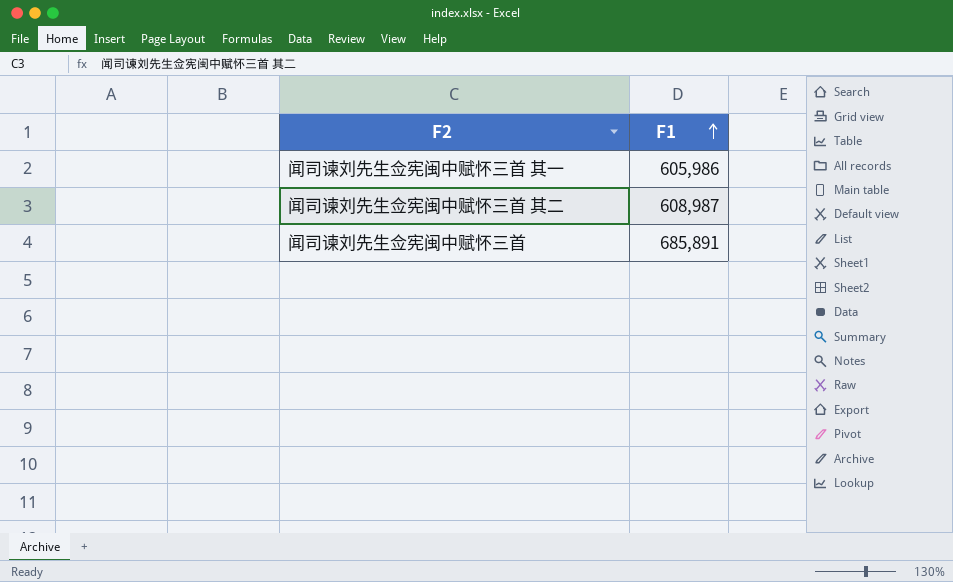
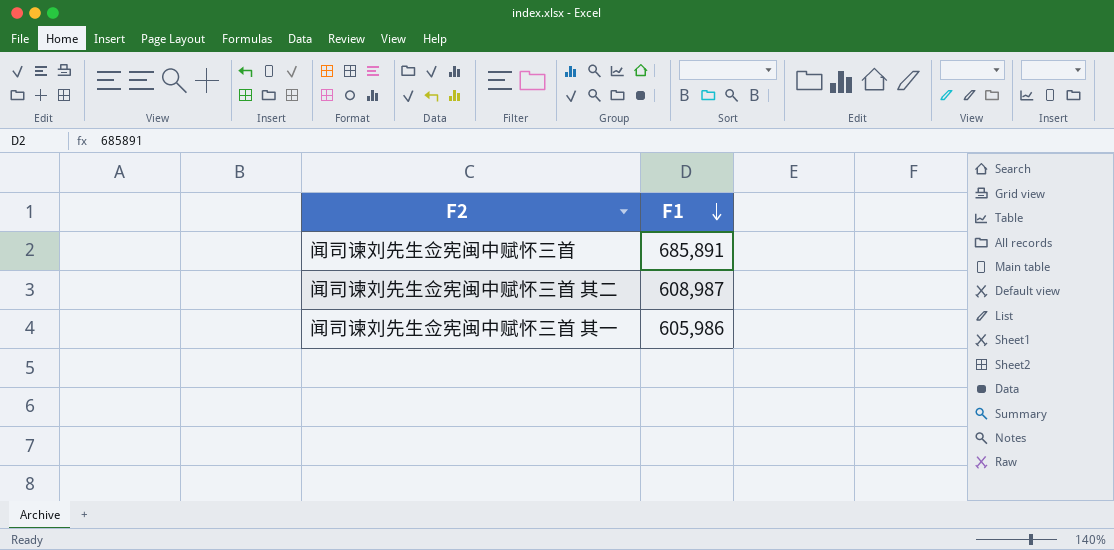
row order: F1 ascending -> F1 descending

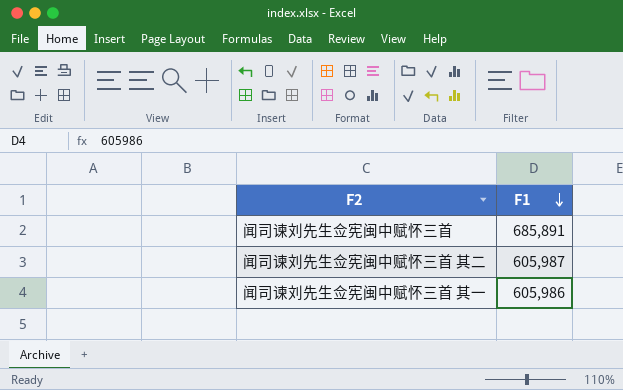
闻司谏刘先生佥宪闽中赋怀三首 其二 | F1: 608,987 -> 605,987

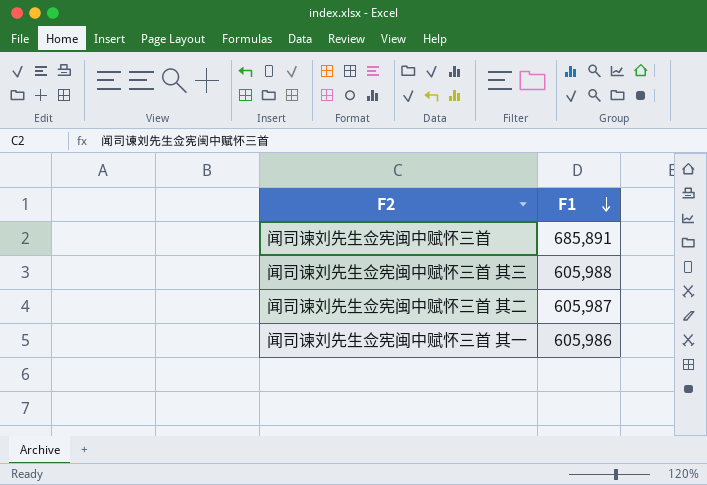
row 闻司谏刘先生佥宪闽中赋怀三首 其三: none -> 605,988

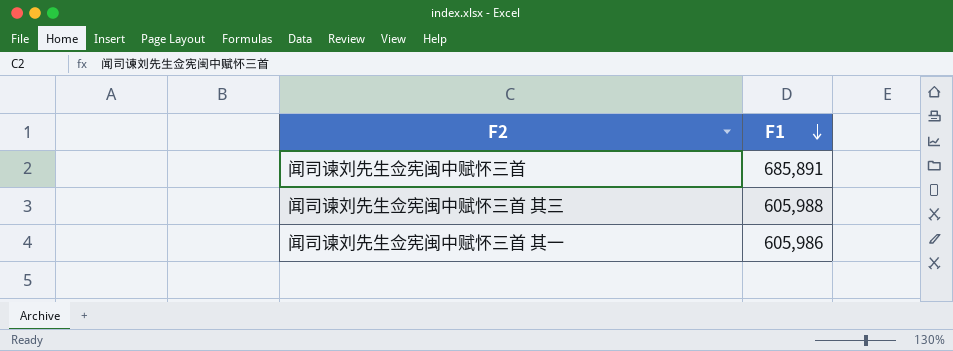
row 闻司谏刘先生佥宪闽中赋怀三首 其二: 605,987 -> none

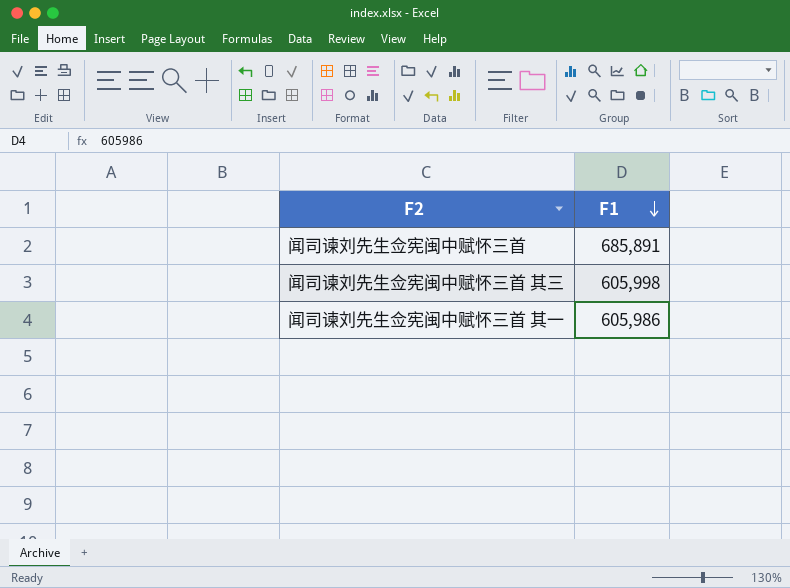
闻司谏刘先生佥宪闽中赋怀三首 其三 | F1: 605,988 -> 605,998

